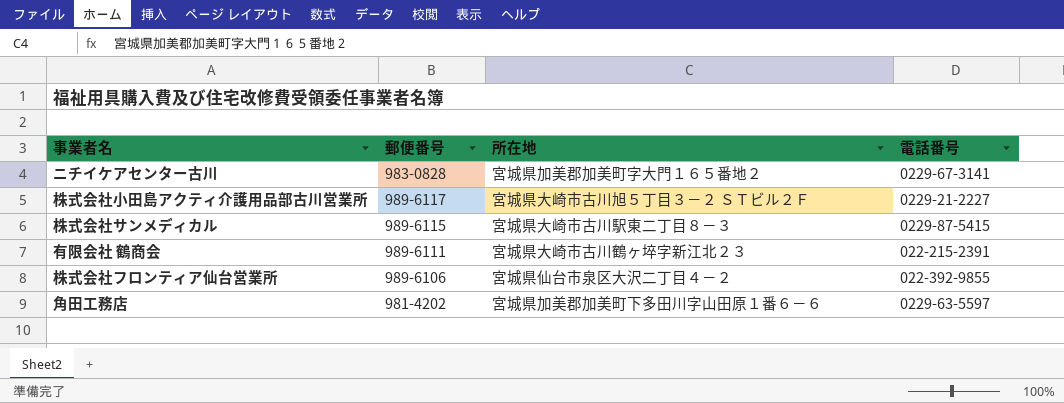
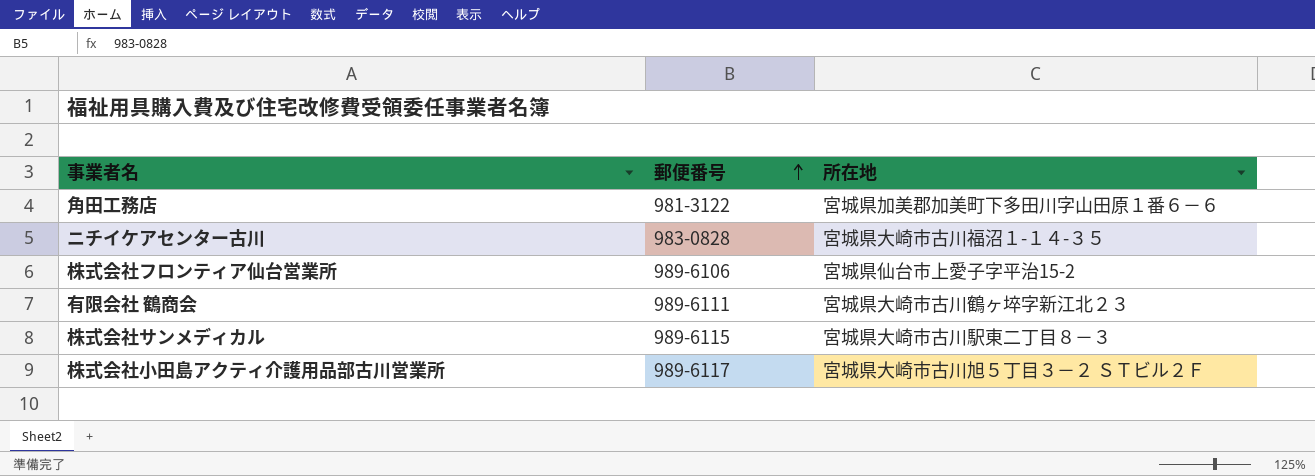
row order: none -> 郵便番号 ascending
column 電話番号 | position: 4 -> none
角田工務店 | 郵便番号: 981-4202 -> 981-3122
ニチイケアセンター古川 | 所在地: 宮城県加美郡加美町字大門１６５番地２ -> 宮城県大崎市古川福沼１-１４-３５
株式会社フロンティア仙台営業所 | 所在地: 宮城県仙台市泉区大沢二丁目４－２ -> 宮城県仙台市上愛子字平治15-2

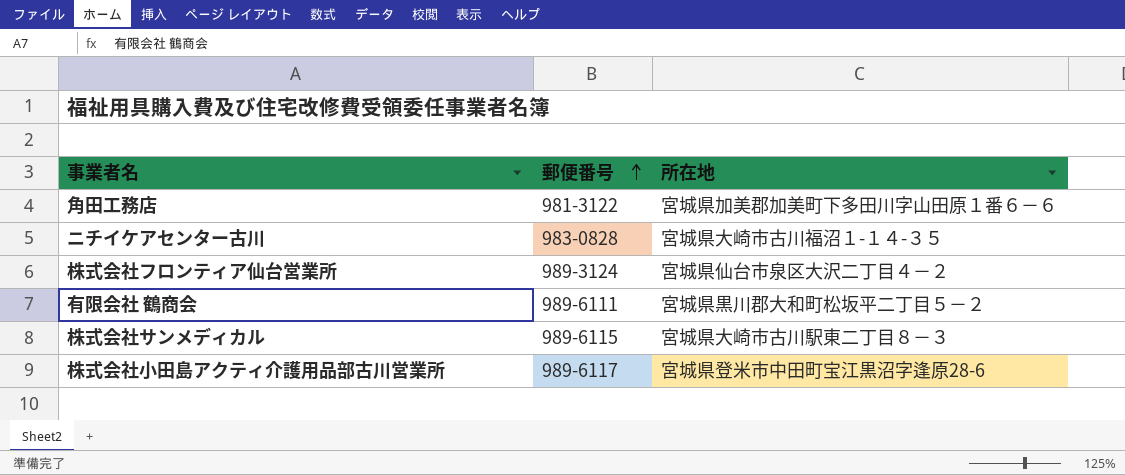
株式会社フロンティア仙台営業所 | 郵便番号: 989-6106 -> 989-3124
株式会社フロンティア仙台営業所 | 所在地: 宮城県仙台市上愛子字平治15-2 -> 宮城県仙台市泉区大沢二丁目４－２
有限会社 鶴商会 | 所在地: 宮城県大崎市古川鶴ヶ埣字新江北２３ -> 宮城県黒川郡大和町松坂平二丁目５－２
株式会社小田島アクティ介護用品部古川営業所 | 所在地: 宮城県大崎市古川旭５丁目３－２ ＳＴビル２Ｆ -> 宮城県登米市中田町宝江黒沼字逢原28-6

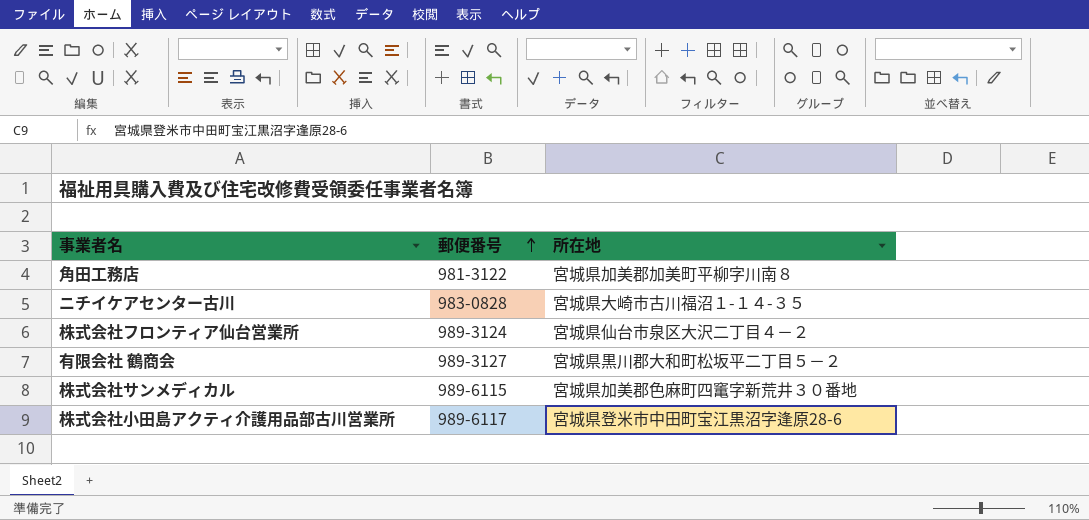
角田工務店 | 所在地: 宮城県加美郡加美町下多田川字山田原１番６－６ -> 宮城県加美郡加美町平柳字川南８
有限会社 鶴商会 | 郵便番号: 989-6111 -> 989-3127
株式会社サンメディカル | 所在地: 宮城県大崎市古川駅東二丁目８－３ -> 宮城県加美郡色麻町四竃字新荒井３０番地

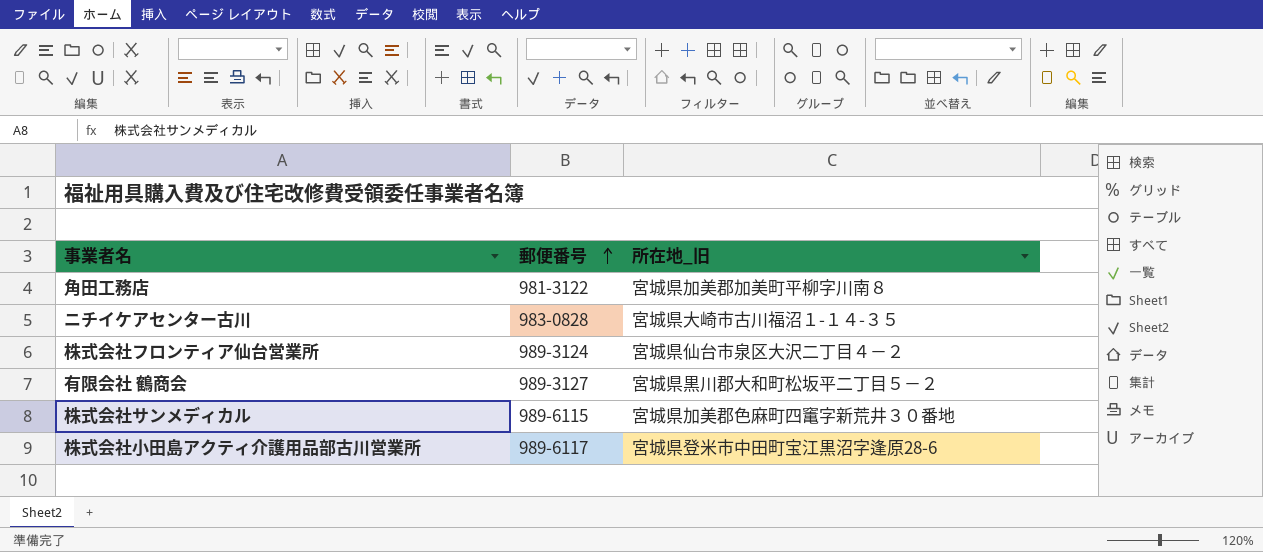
column name: 所在地 -> 所在地_旧

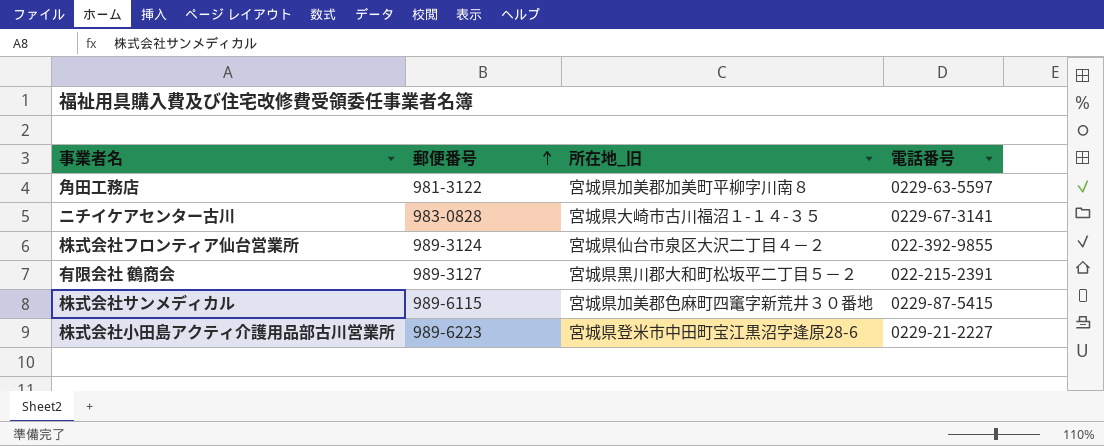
column 電話番号 | position: none -> 4
株式会社小田島アクティ介護用品部古川営業所 | 郵便番号: 989-6117 -> 989-6223

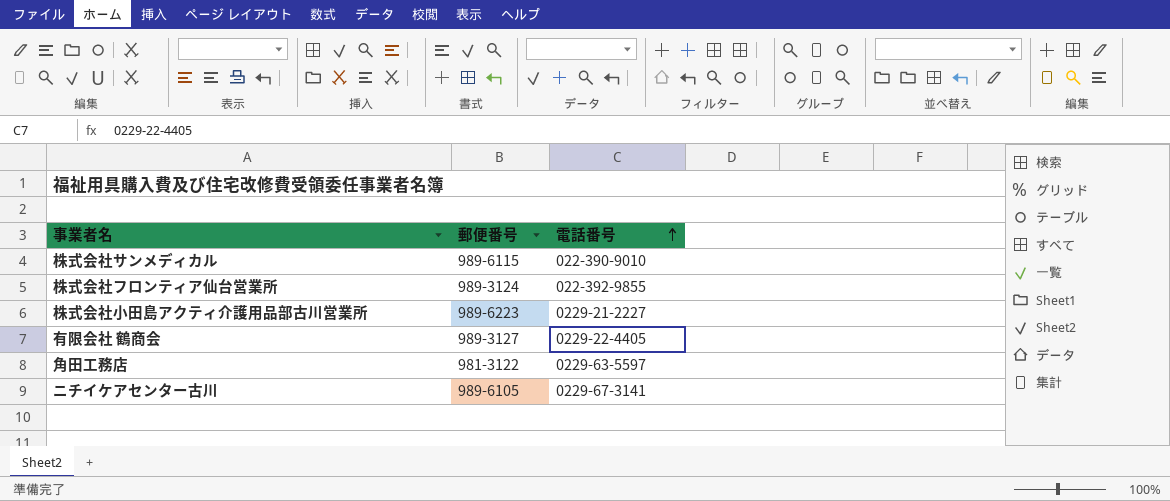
row order: 郵便番号 ascending -> 電話番号 ascending
column 所在地_旧 | position: 3 -> none
株式会社サンメディカル | 電話番号: 0229-87-5415 -> 022-390-9010
有限会社 鶴商会 | 電話番号: 022-215-2391 -> 0229-22-4405
ニチイケアセンター古川 | 郵便番号: 983-0828 -> 989-6105

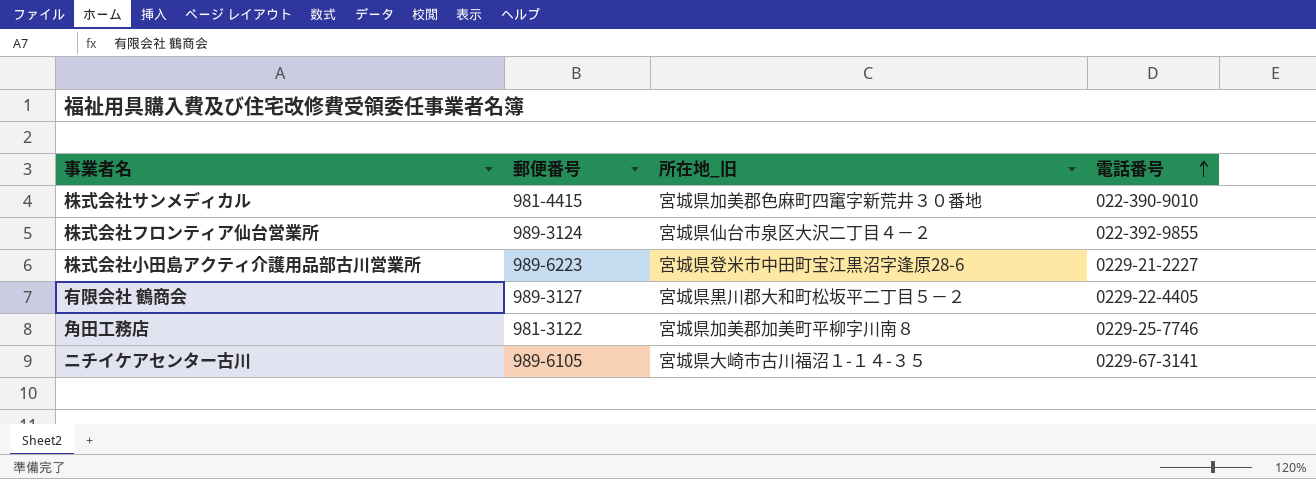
column 所在地_旧 | position: none -> 3
株式会社サンメディカル | 郵便番号: 989-6115 -> 981-4415
角田工務店 | 電話番号: 0229-63-5597 -> 0229-25-7746

